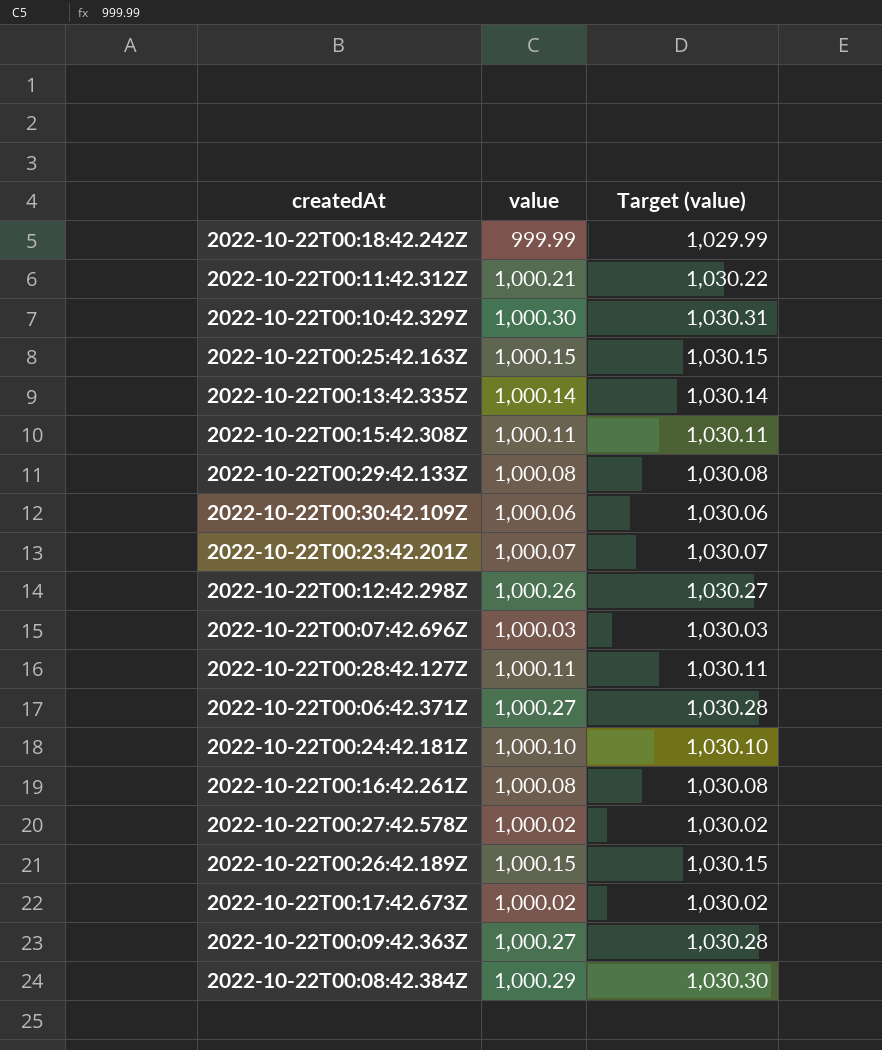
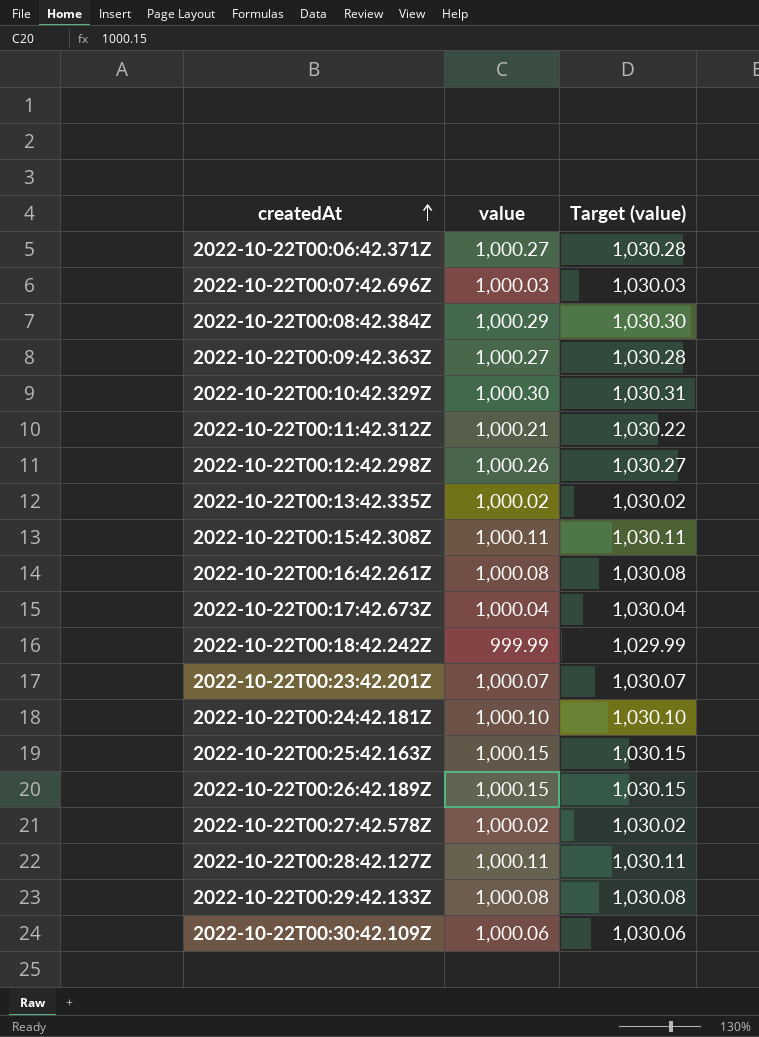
row order: none -> createdAt ascending
2022-10-22T00:13:42.335Z | value: 1,000.14 -> 1,000.02
2022-10-22T00:13:42.335Z | Target (value): 1,030.14 -> 1,030.02
2022-10-22T00:17:42.673Z | value: 1,000.02 -> 1,000.04
2022-10-22T00:17:42.673Z | Target (value): 1,030.02 -> 1,030.04

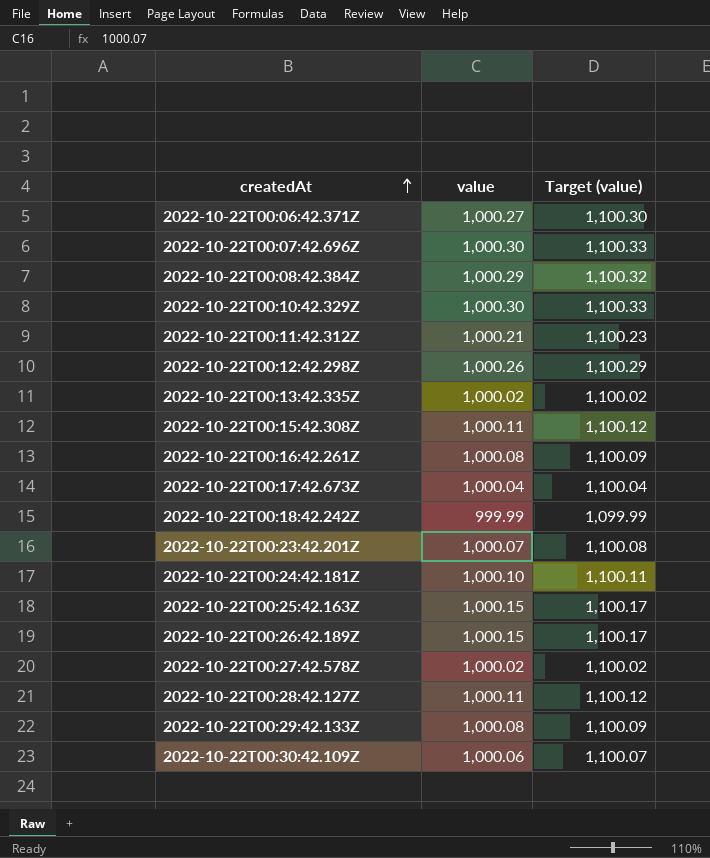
column Target (value) | formula: [value] * 1.03 -> [value] * 1.1
row 2022-10-22T00:09:42.363Z: 1,000.27 | 1,030.28 -> none
2022-10-22T00:07:42.696Z | value: 1,000.03 -> 1,000.30

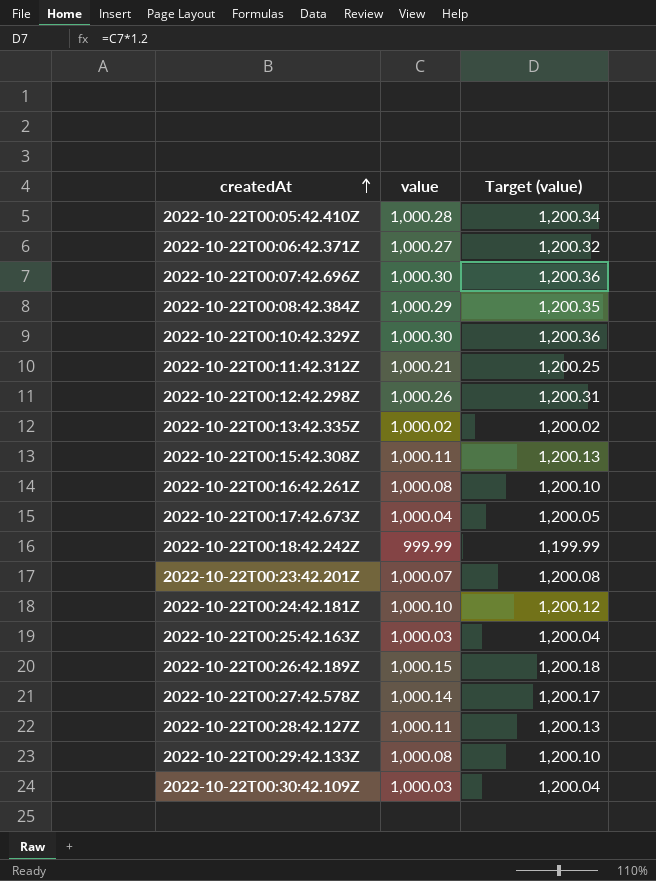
column Target (value) | formula: [value] * 1.1 -> [value] * 1.2
row 2022-10-22T00:05:42.410Z: none -> 1,000.28 | 1,200.34
2022-10-22T00:25:42.163Z | value: 1,000.15 -> 1,000.03
2022-10-22T00:27:42.578Z | value: 1,000.02 -> 1,000.14
2022-10-22T00:30:42.109Z | value: 1,000.06 -> 1,000.03

